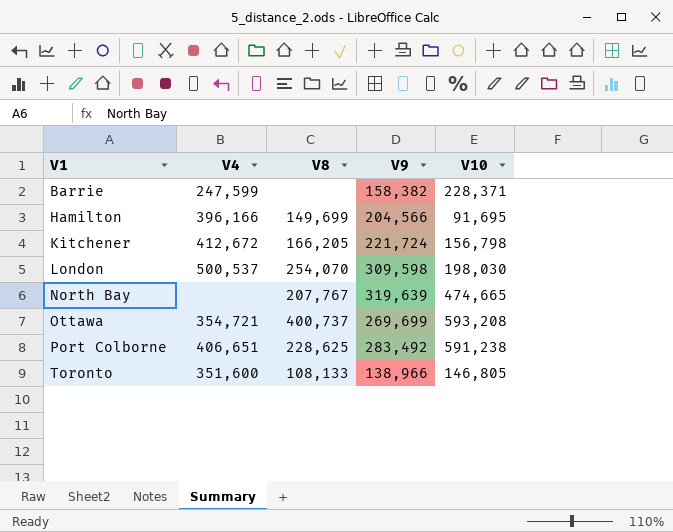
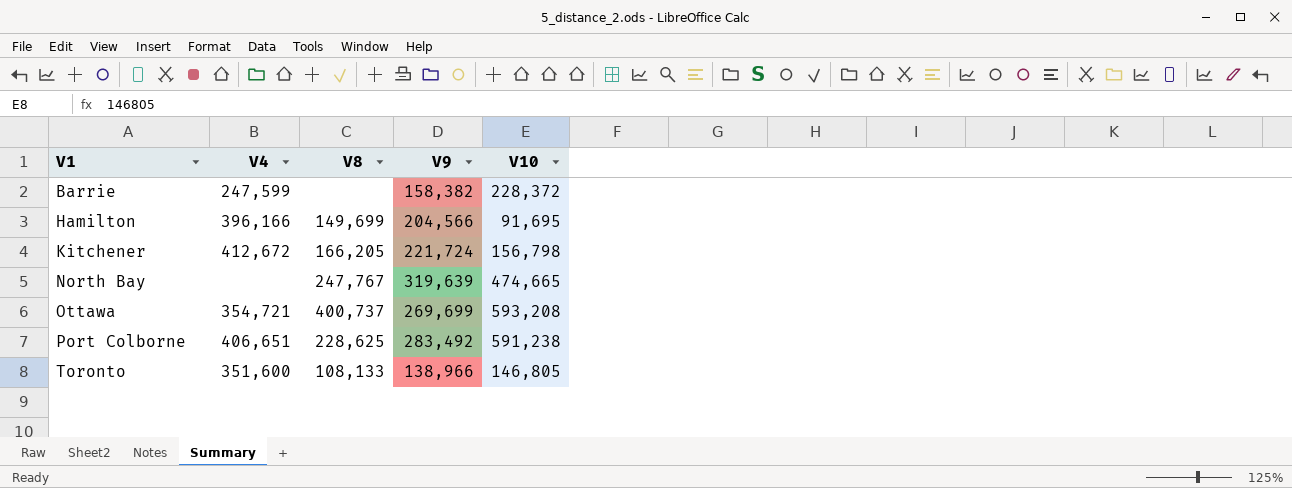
row London: 500,537 | 254,070 | 309,598 | 198,030 -> none
Barrie | V10: 228,371 -> 228,372
North Bay | V8: 207,767 -> 247,767

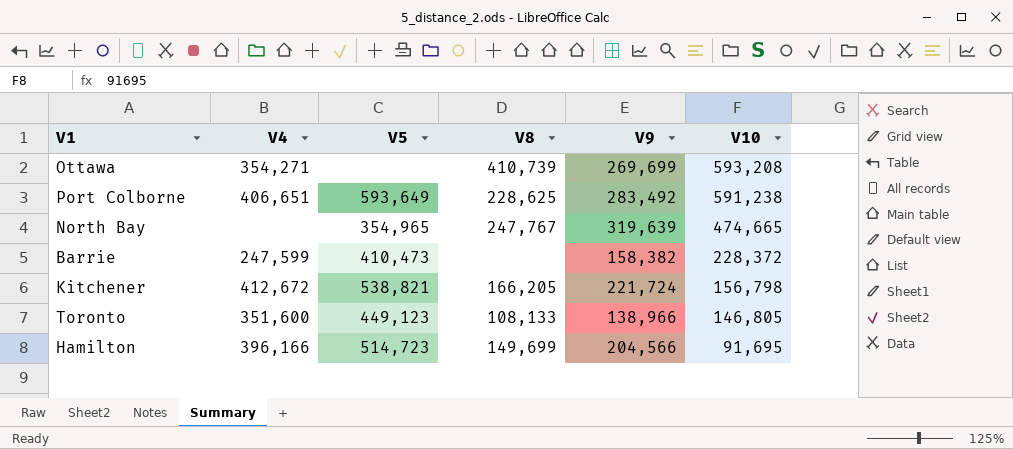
row order: V1 ascending -> V10 descending
column V5 | position: none -> 3
Ottawa | V4: 354,721 -> 354,271
Ottawa | V8: 400,737 -> 410,739

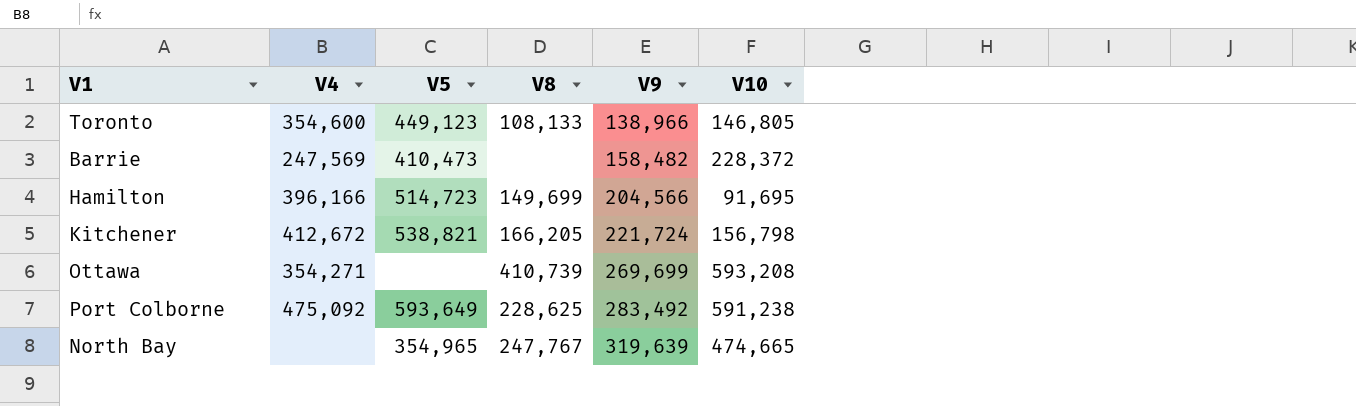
row order: V10 descending -> V9 ascending
Toronto | V4: 351,600 -> 354,600
Barrie | V4: 247,599 -> 247,569
Barrie | V9: 158,382 -> 158,482
Port Colborne | V4: 406,651 -> 475,092

